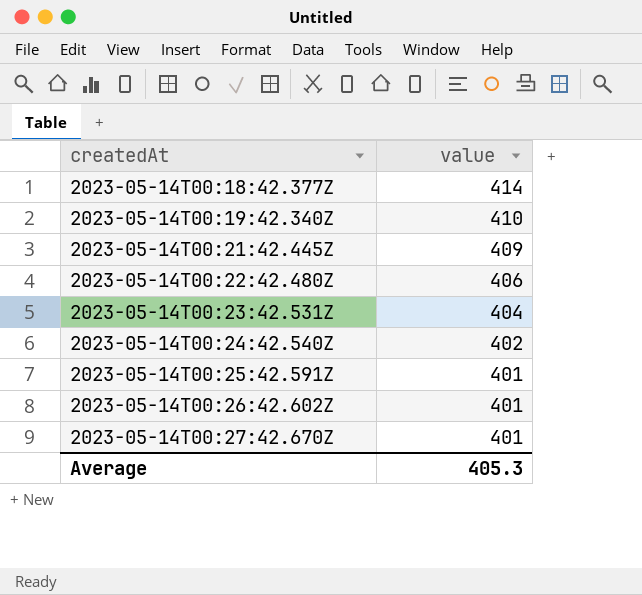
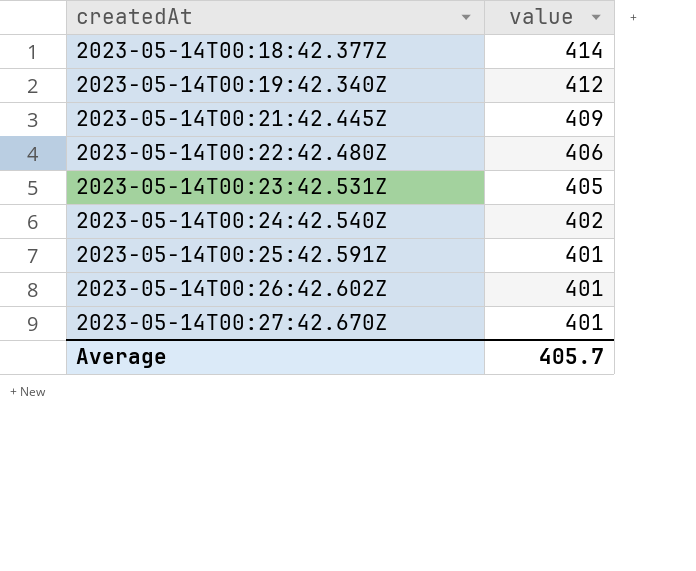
2023-05-14T00:19:42.340Z | value: 410 -> 412
2023-05-14T00:23:42.531Z | value: 404 -> 405
Average | value: 405.3 -> 405.7

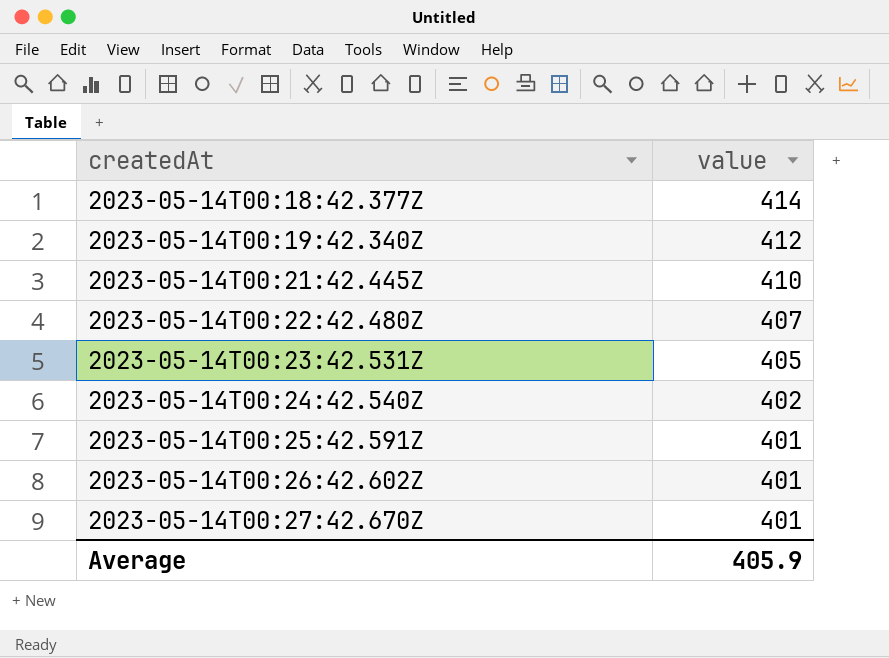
2023-05-14T00:21:42.445Z | value: 409 -> 410
2023-05-14T00:22:42.480Z | value: 406 -> 407
Average | value: 405.7 -> 405.9

